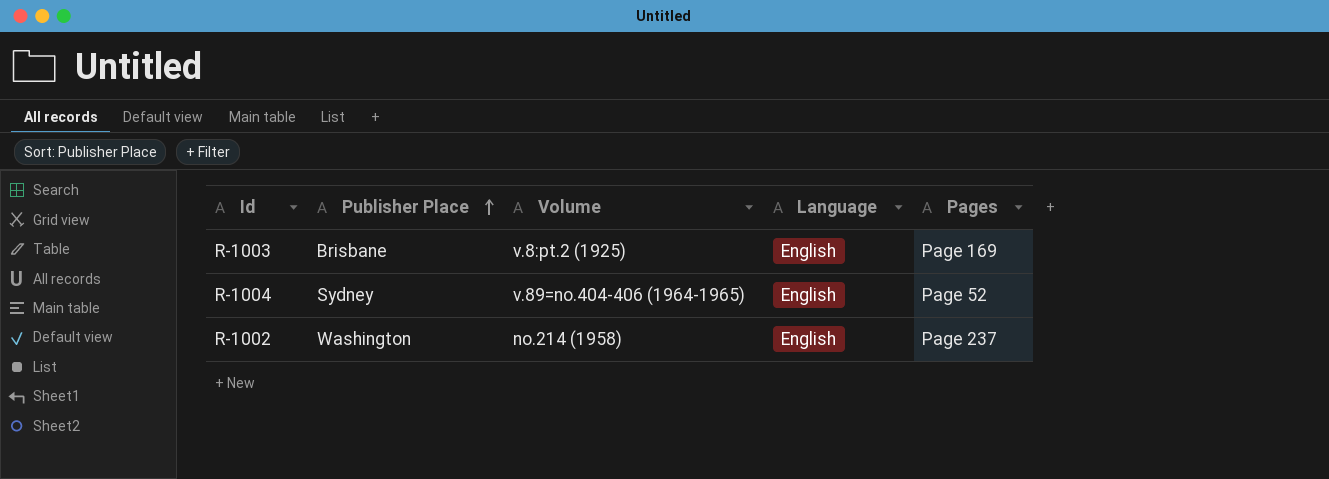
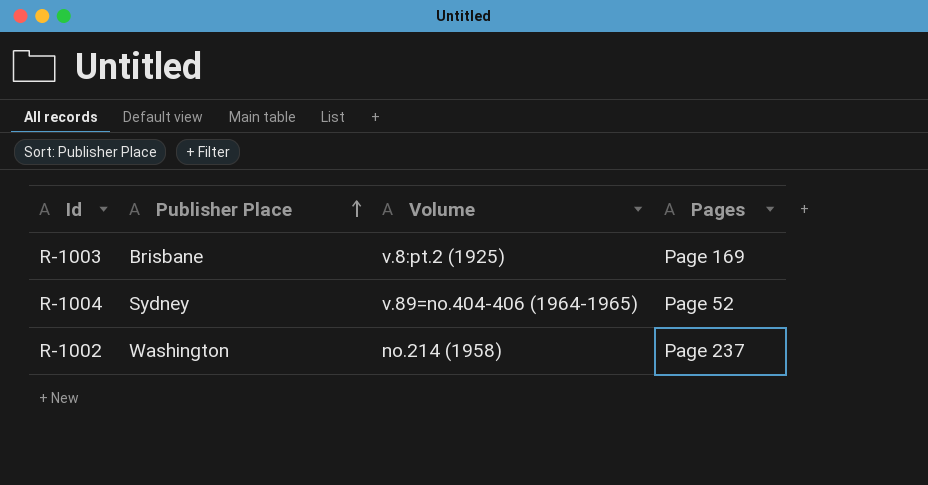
column Language | position: 4 -> none

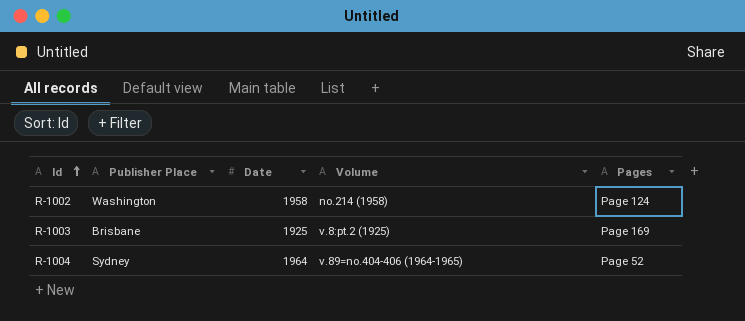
row order: Publisher Place ascending -> Id ascending
column Date | position: none -> 3
R-1002 | Pages: Page 237 -> Page 124

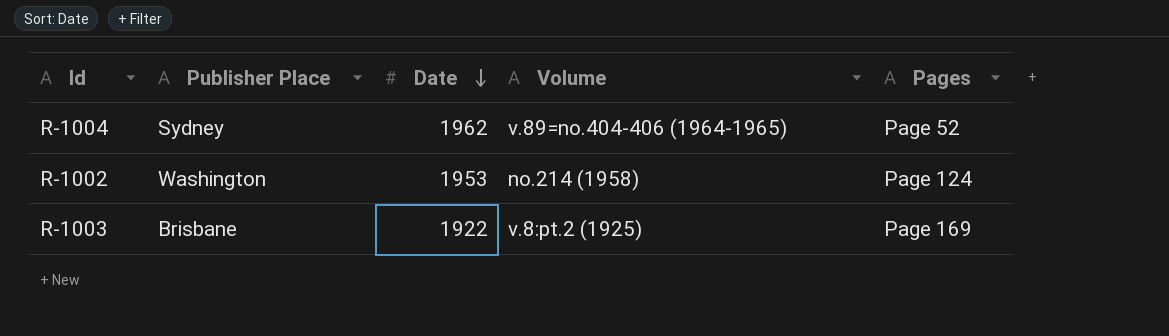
row order: Id ascending -> Date descending
R-1004 | Date: 1964 -> 1962
R-1002 | Date: 1958 -> 1953
R-1003 | Date: 1925 -> 1922

